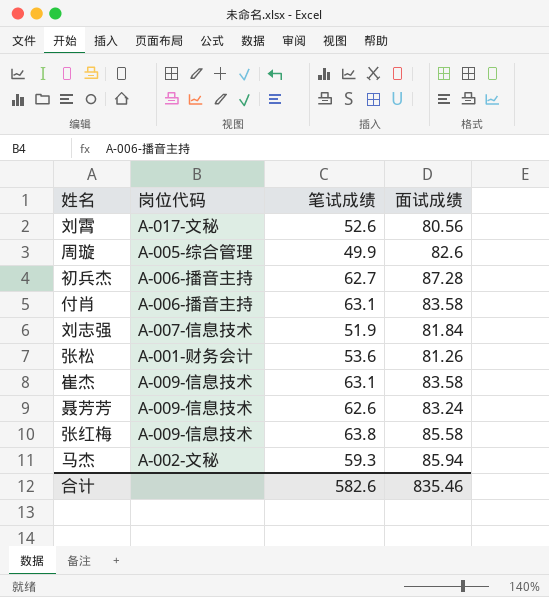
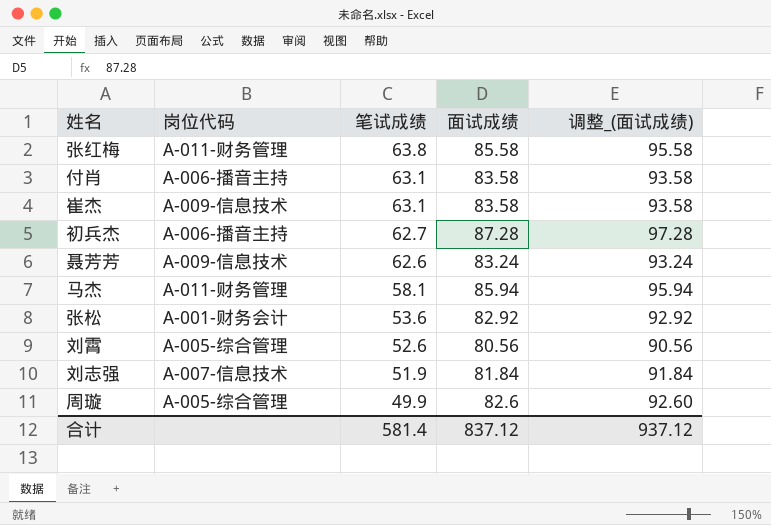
row order: none -> 笔试成绩 descending
column 调整_(面试成绩) | formula: none -> [面试成绩] + 10
张红梅 | 岗位代码: A-009-信息技术 -> A-011-财务管理
马杰 | 岗位代码: A-002-文秘 -> A-011-财务管理
马杰 | 笔试成绩: 59.3 -> 58.1
张松 | 面试成绩: 81.26 -> 82.92
刘霄 | 岗位代码: A-017-文秘 -> A-005-综合管理
合计 | 笔试成绩: 582.6 -> 581.4
合计 | 面试成绩: 835.46 -> 837.12

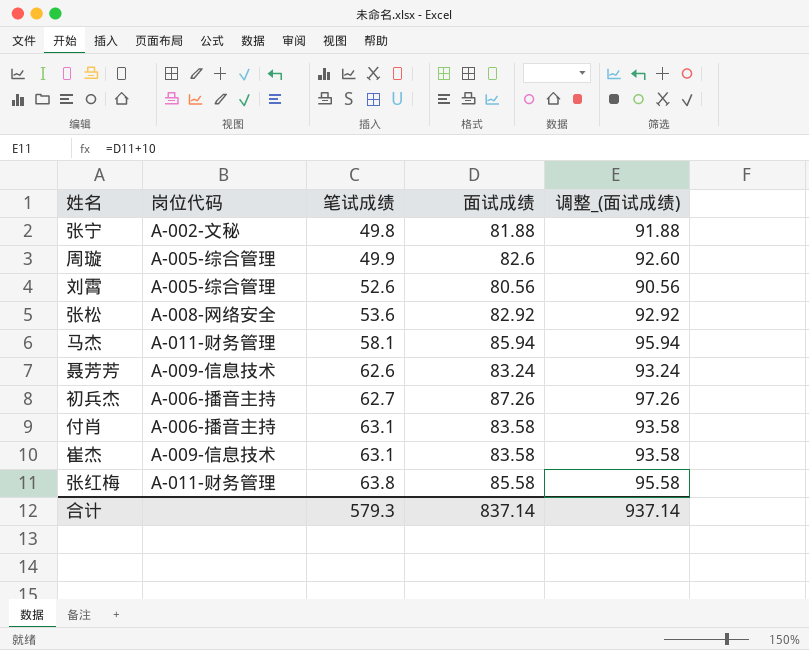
row order: 笔试成绩 descending -> 笔试成绩 ascending
row 刘志强: A-007-信息技术 | 51.9 | 81.84 | 91.84 -> none
row 张宁: none -> A-002-文秘 | 49.8 | 81.88 | 91.88
张松 | 岗位代码: A-001-财务会计 -> A-008-网络安全
初兵杰 | 面试成绩: 87.28 -> 87.26
初兵杰 | 调整_(面试成绩): 97.28 -> 97.26
合计 | 笔试成绩: 581.4 -> 579.3
合计 | 面试成绩: 837.12 -> 837.14
合计 | 调整_(面试成绩): 937.12 -> 937.14

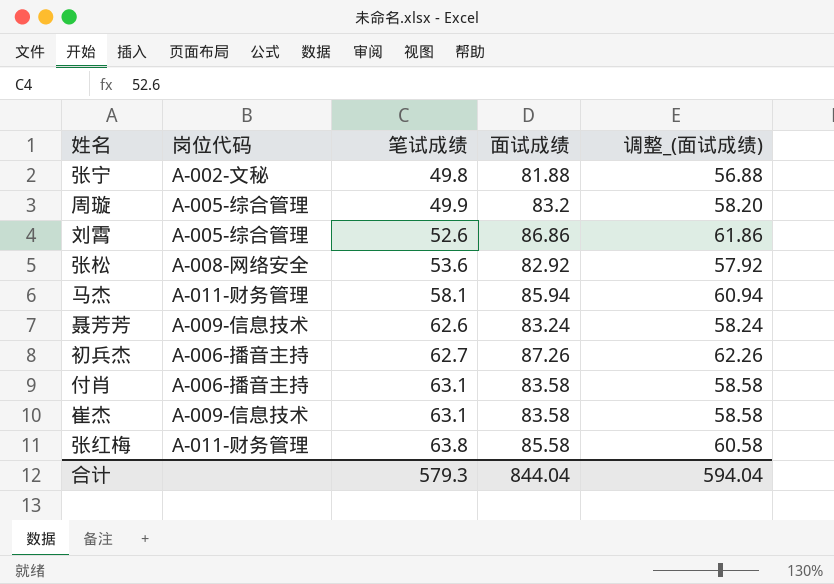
column 调整_(面试成绩) | formula: [面试成绩] + 10 -> [面试成绩] - 25
周璇 | 面试成绩: 82.6 -> 83.2
刘霄 | 面试成绩: 80.56 -> 86.86
合计 | 面试成绩: 837.14 -> 844.04
合计 | 调整_(面试成绩): 937.14 -> 594.04

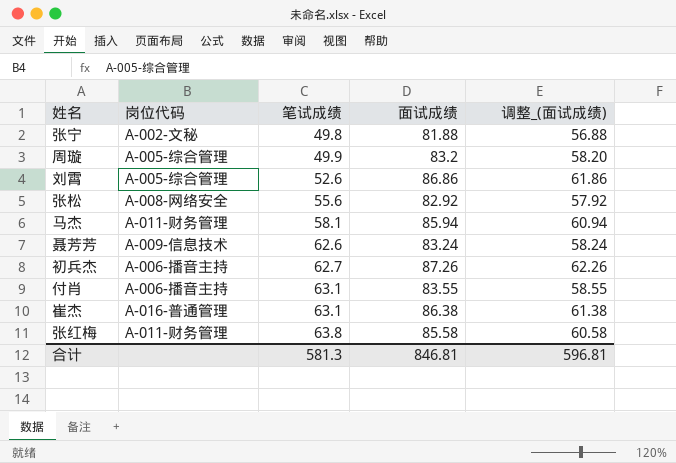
张松 | 笔试成绩: 53.6 -> 55.6
付肖 | 面试成绩: 83.58 -> 83.55
付肖 | 调整_(面试成绩): 58.58 -> 58.55
崔杰 | 岗位代码: A-009-信息技术 -> A-016-普通管理
崔杰 | 面试成绩: 83.58 -> 86.38
崔杰 | 调整_(面试成绩): 58.58 -> 61.38
合计 | 笔试成绩: 579.3 -> 581.3
合计 | 面试成绩: 844.04 -> 846.81
合计 | 调整_(面试成绩): 594.04 -> 596.81

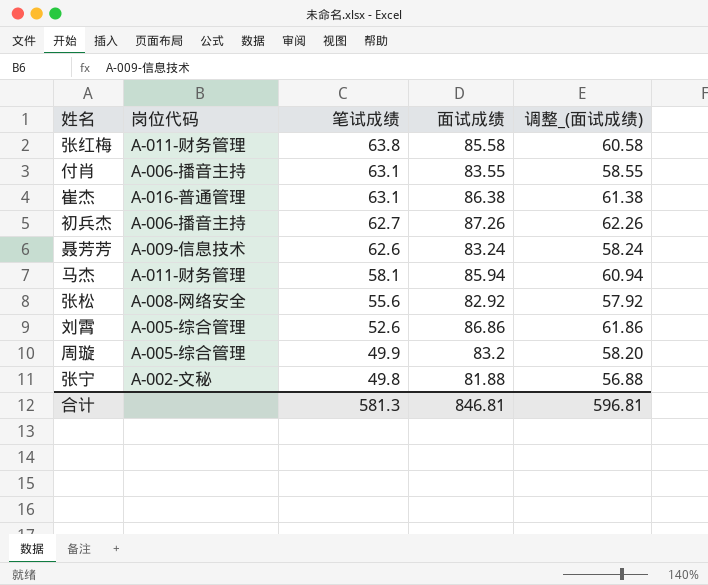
row order: 笔试成绩 ascending -> 笔试成绩 descending

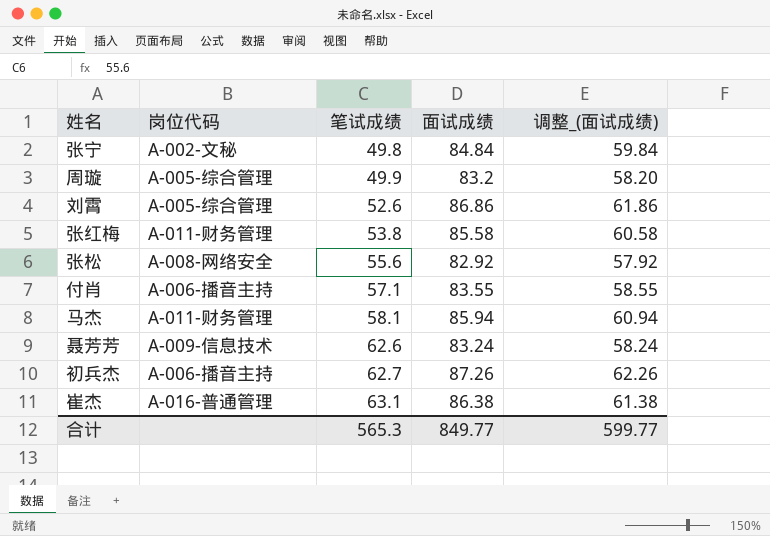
row order: 笔试成绩 descending -> 笔试成绩 ascending
张宁 | 面试成绩: 81.88 -> 84.84
张宁 | 调整_(面试成绩): 56.88 -> 59.84
张红梅 | 笔试成绩: 63.8 -> 53.8
付肖 | 笔试成绩: 63.1 -> 57.1
合计 | 笔试成绩: 581.3 -> 565.3
合计 | 面试成绩: 846.81 -> 849.77
合计 | 调整_(面试成绩): 596.81 -> 599.77

